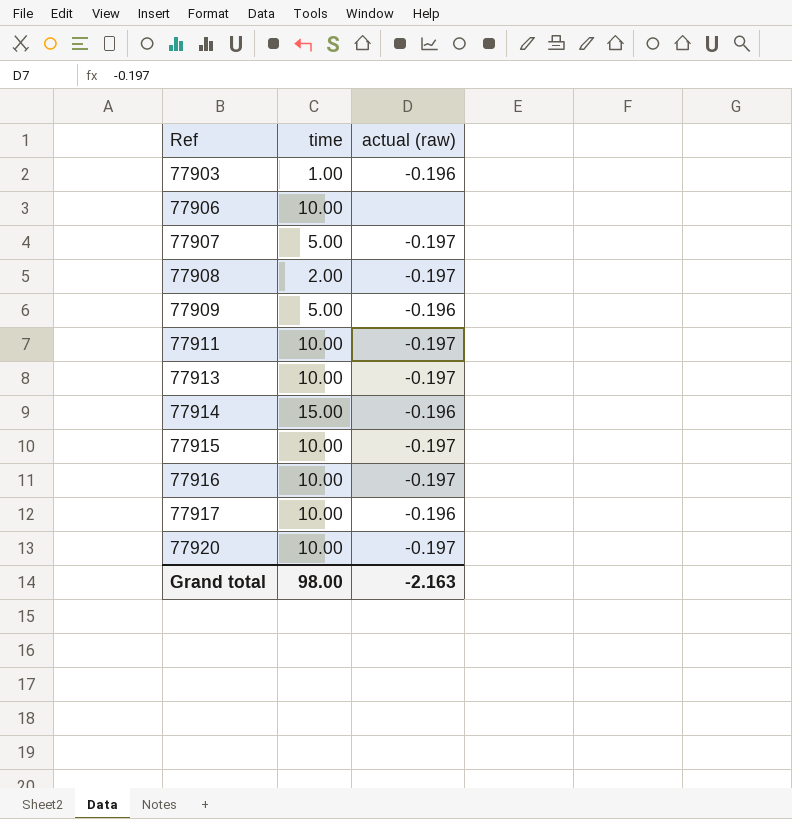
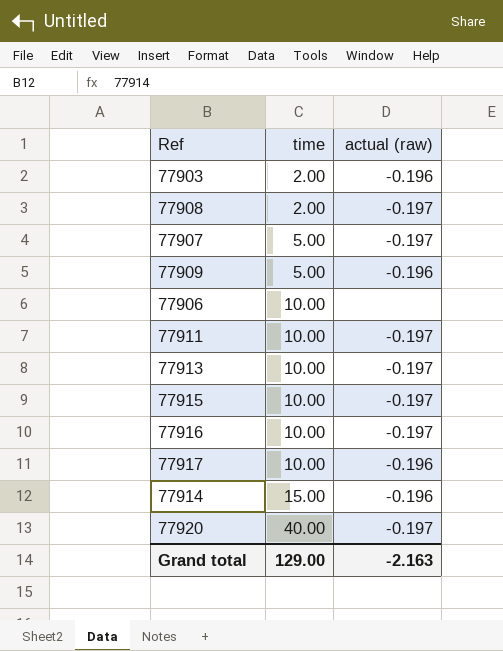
row order: Ref ascending -> time ascending
77903 | time: 1.00 -> 2.00
77920 | time: 10.00 -> 40.00
Grand total | time: 98.00 -> 129.00

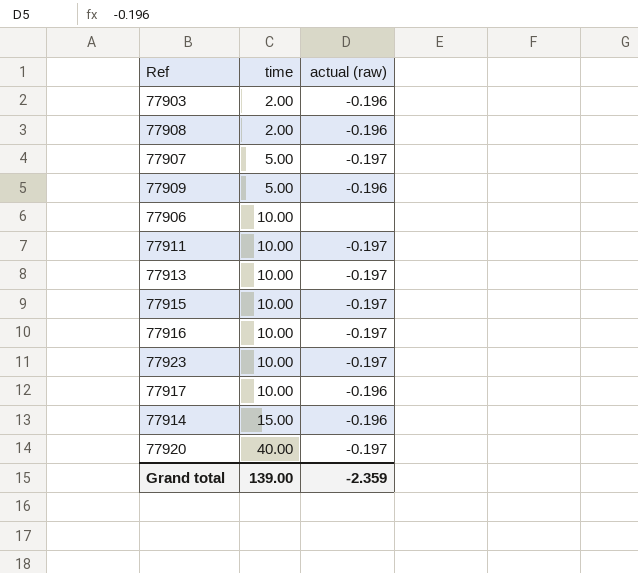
77908 | actual (raw): -0.197 -> -0.196
row 77923: none -> 10.00 | -0.197
Grand total | time: 129.00 -> 139.00
Grand total | actual (raw): -2.163 -> -2.359

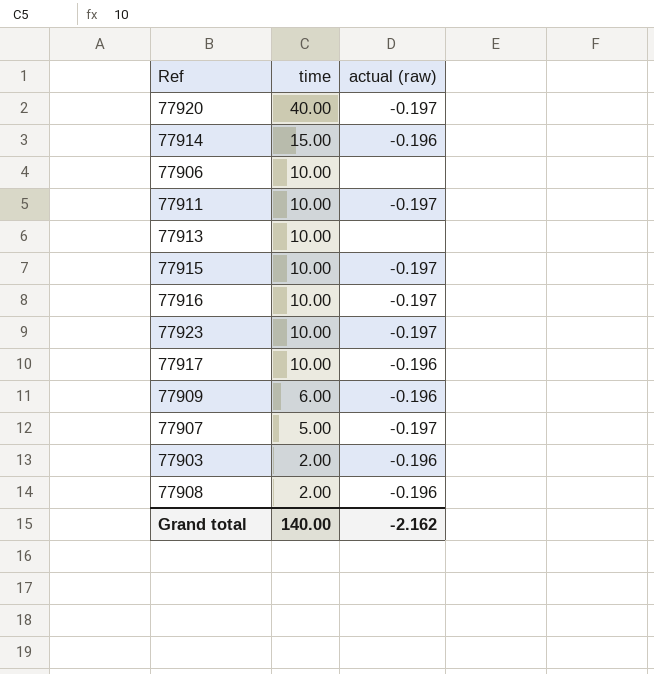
row order: time ascending -> time descending
77913 | actual (raw): -0.197 -> none
77909 | time: 5.00 -> 6.00
Grand total | time: 139.00 -> 140.00
Grand total | actual (raw): -2.359 -> -2.162

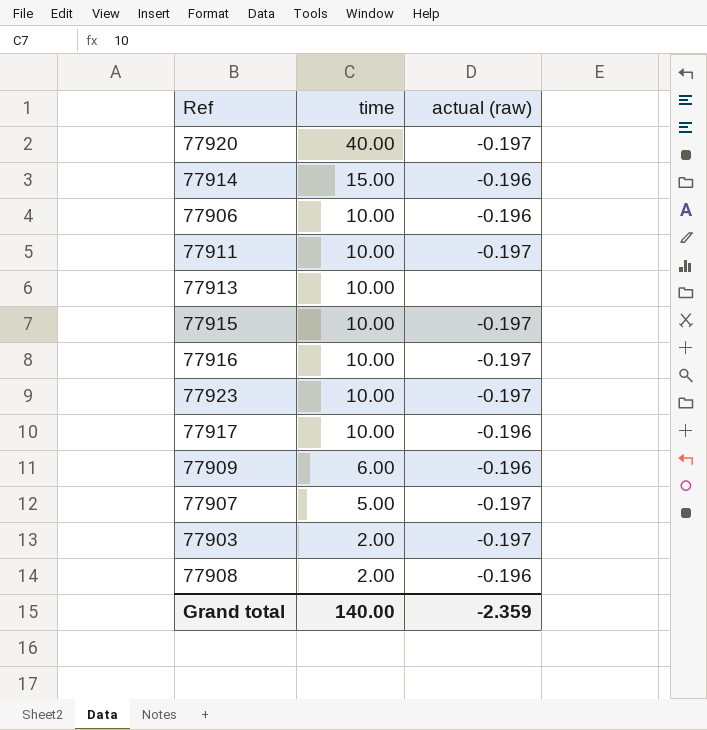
77906 | actual (raw): none -> -0.196
77903 | actual (raw): -0.196 -> -0.197
Grand total | actual (raw): -2.162 -> -2.359

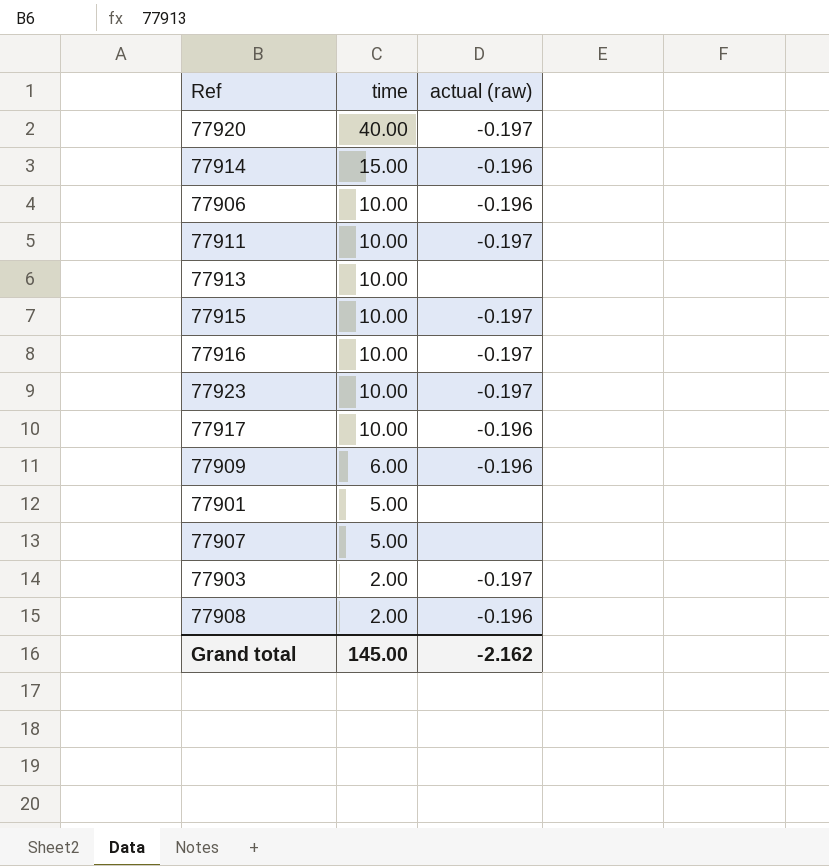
row 77901: none -> 5.00 | none
77907 | actual (raw): -0.197 -> none
Grand total | time: 140.00 -> 145.00
Grand total | actual (raw): -2.359 -> -2.162

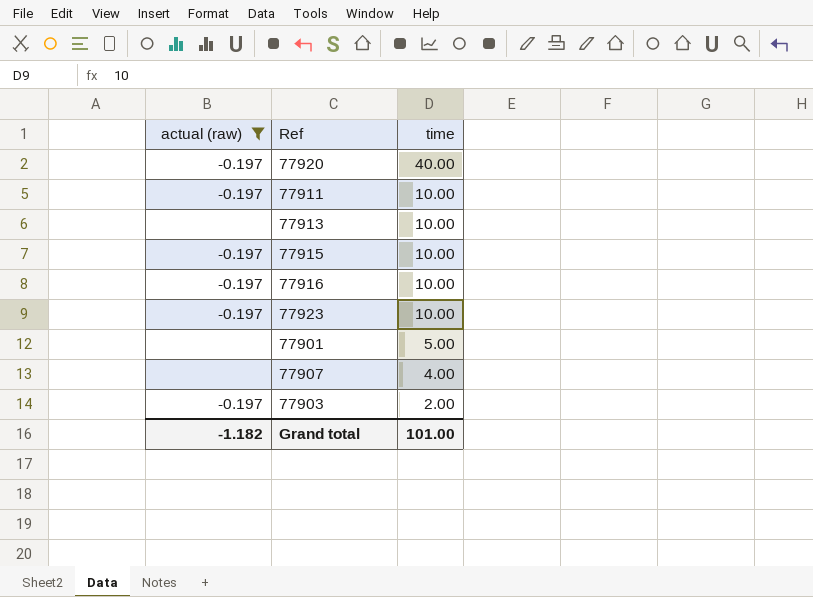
filter: none -> actual (raw) != -0.196
column actual (raw) | position: 3 -> 1
77907 | time: 5.00 -> 4.00
Grand total | actual (raw): -2.162 -> -1.182
Grand total | time: 145.00 -> 101.00

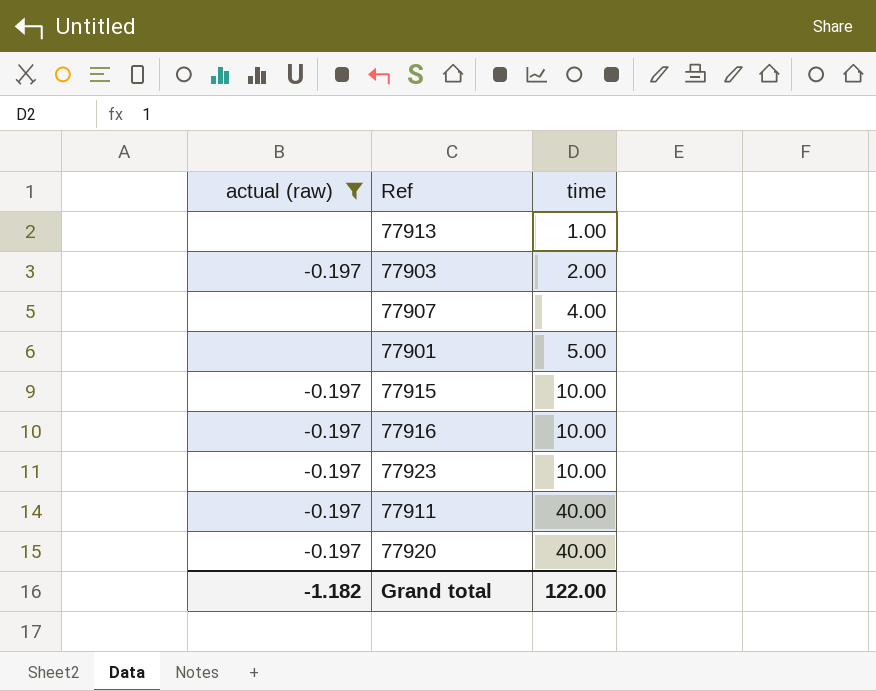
row order: time descending -> time ascending
77913 | time: 10.00 -> 1.00
77911 | time: 10.00 -> 40.00
Grand total | time: 101.00 -> 122.00

